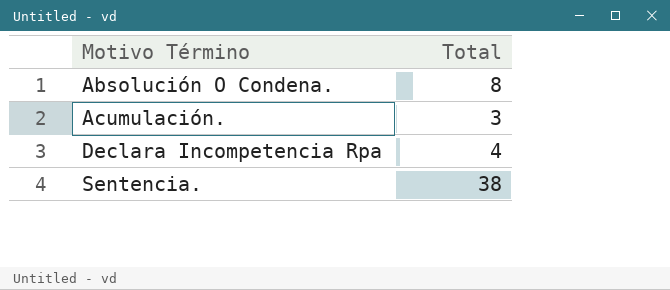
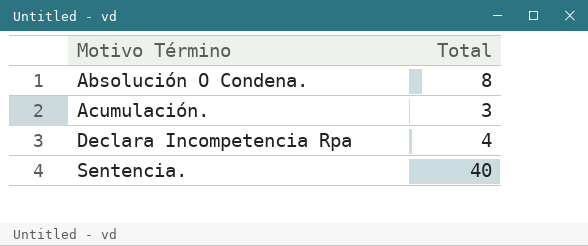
Sentencia. | Total: 38 -> 40

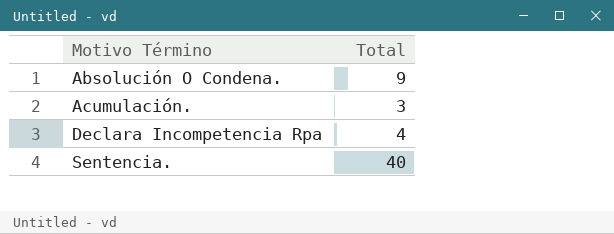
Absolución O Condena. | Total: 8 -> 9

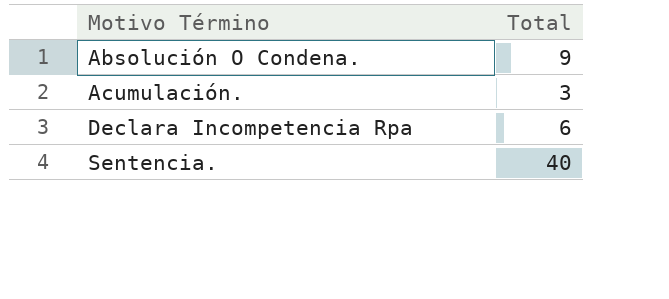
Declara Incompetencia Rpa | Total: 4 -> 6

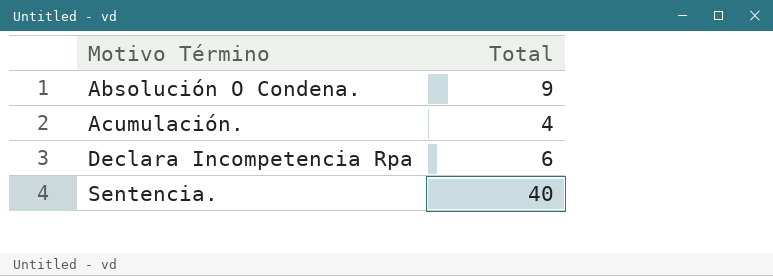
Acumulación. | Total: 3 -> 4

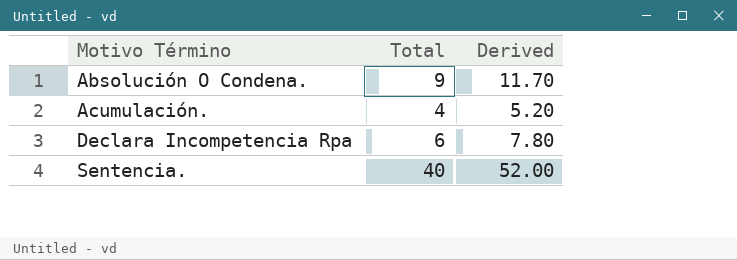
column Derived | formula: none -> [Total] * 1.3

